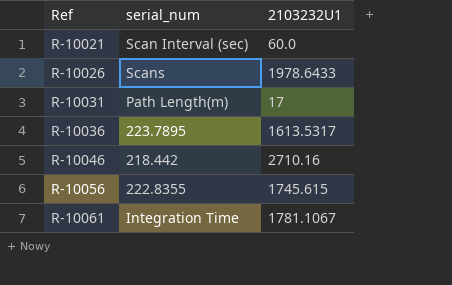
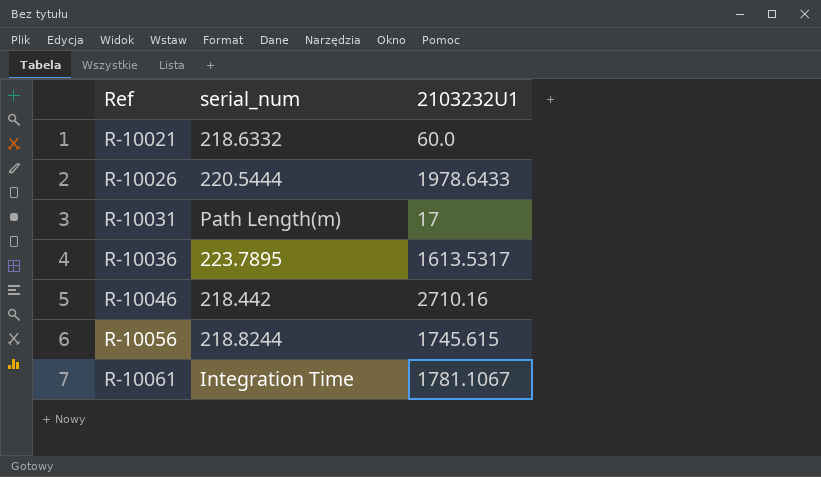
R-10021 | serial_num: Scan Interval (sec) -> 218.6332
R-10026 | serial_num: Scans -> 220.5444
R-10056 | serial_num: 222.8355 -> 218.8244

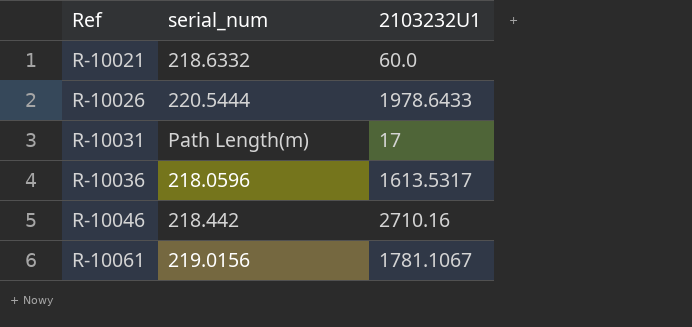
row R-10056: 218.8244 | 1745.615 -> none
R-10036 | serial_num: 223.7895 -> 218.0596
R-10061 | serial_num: Integration Time -> 219.0156

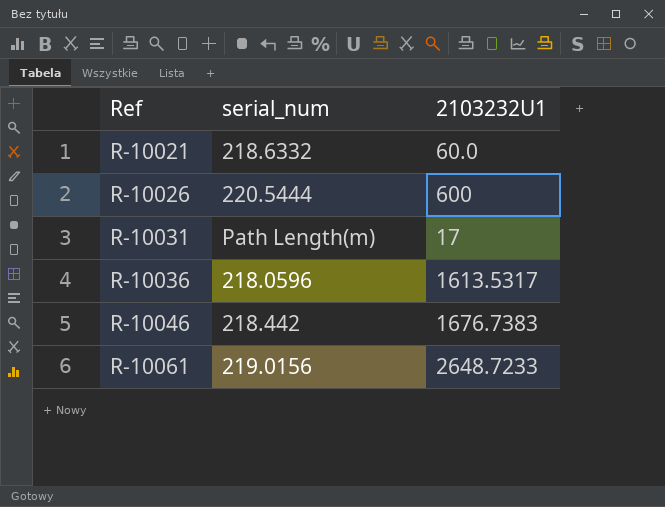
R-10026 | 2103232U1: 1978.6433 -> 600
R-10046 | 2103232U1: 2710.16 -> 1676.7383
R-10061 | 2103232U1: 1781.1067 -> 2648.7233

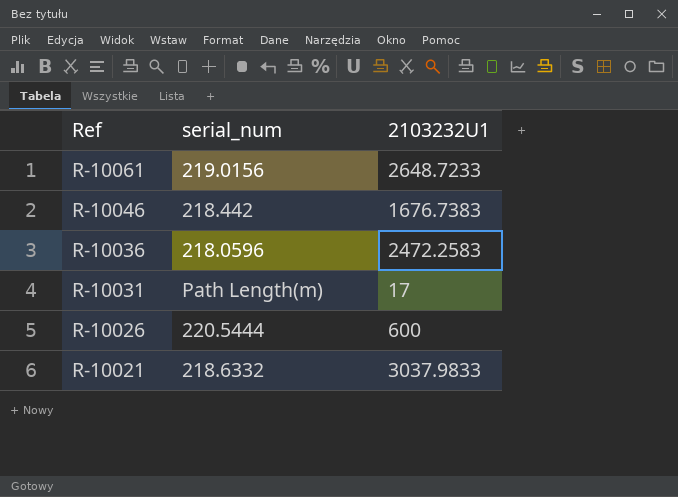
row order: Ref ascending -> Ref descending
R-10036 | 2103232U1: 1613.5317 -> 2472.2583
R-10021 | 2103232U1: 60.0 -> 3037.9833

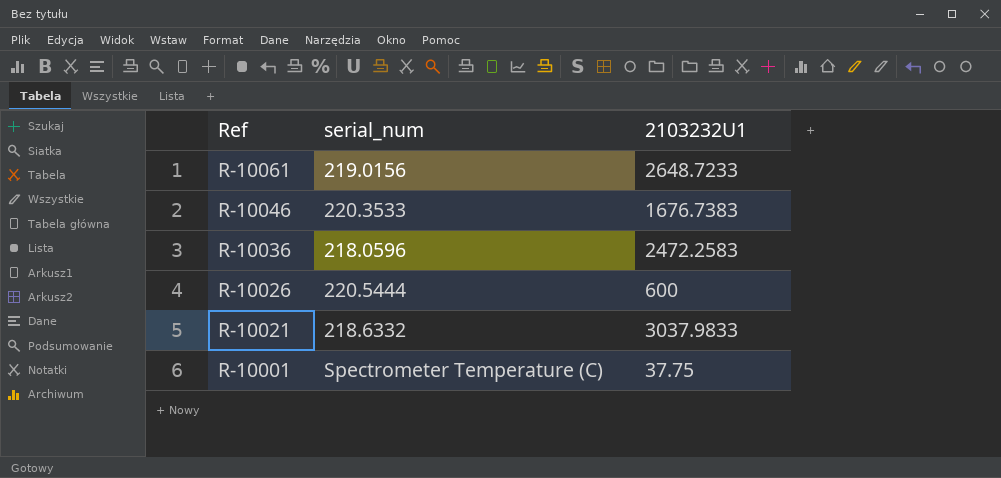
row R-10031: Path Length(m) | 17 -> none
R-10046 | serial_num: 218.442 -> 220.3533
row R-10001: none -> Spectrometer Temperature (C) | 37.75

